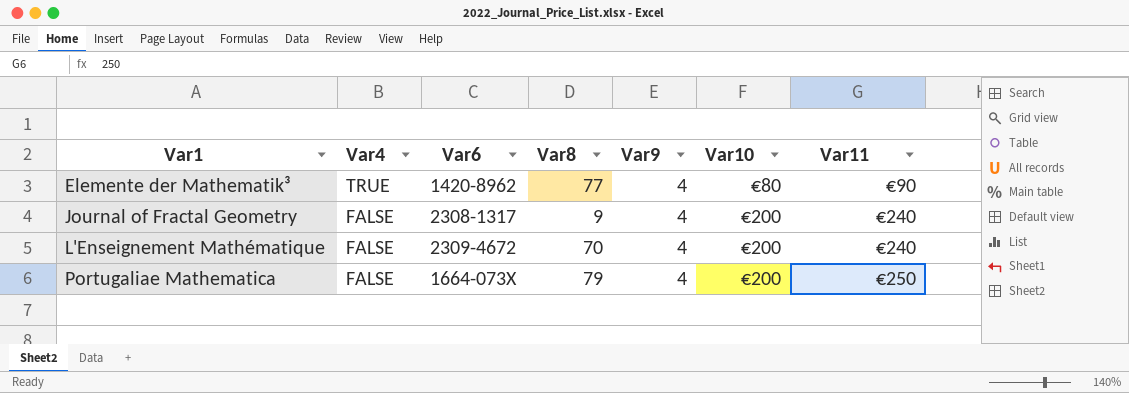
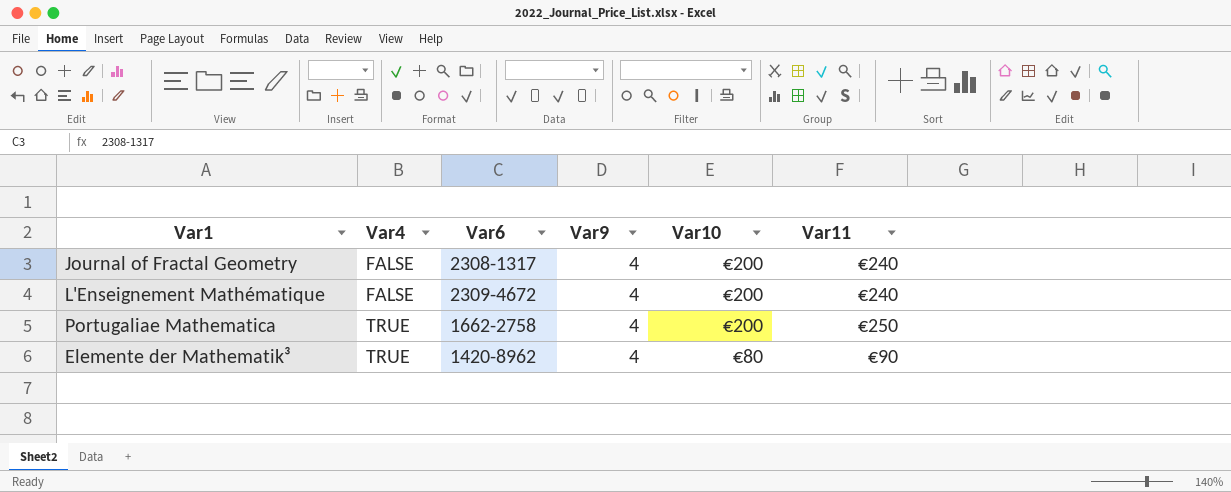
row order: Var1 ascending -> Var4 ascending
column Var8 | position: 4 -> none
Portugaliae Mathematica | Var4: FALSE -> TRUE
Portugaliae Mathematica | Var6: 1664-073X -> 1662-2758

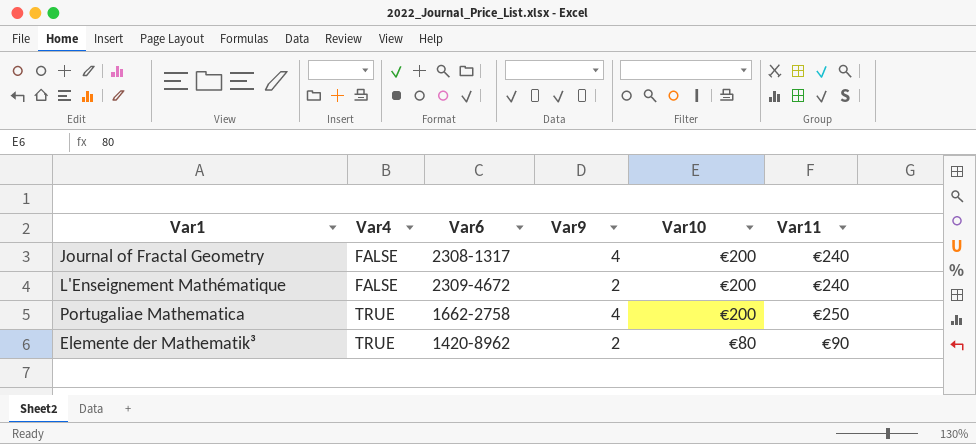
L'Enseignement Mathématique | Var9: 4 -> 2
Elemente der Mathematik³ | Var9: 4 -> 2

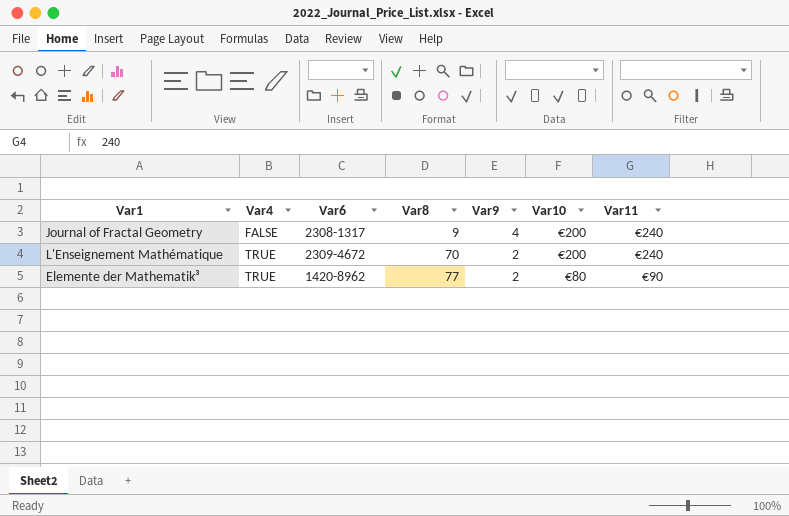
column Var8 | position: none -> 4
row Portugaliae Mathematica: TRUE | 1662-2758 | 4 | €200 | €250 -> none
L'Enseignement Mathématique | Var4: FALSE -> TRUE

